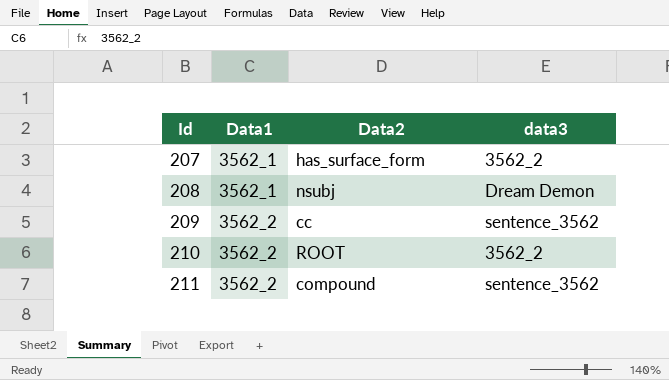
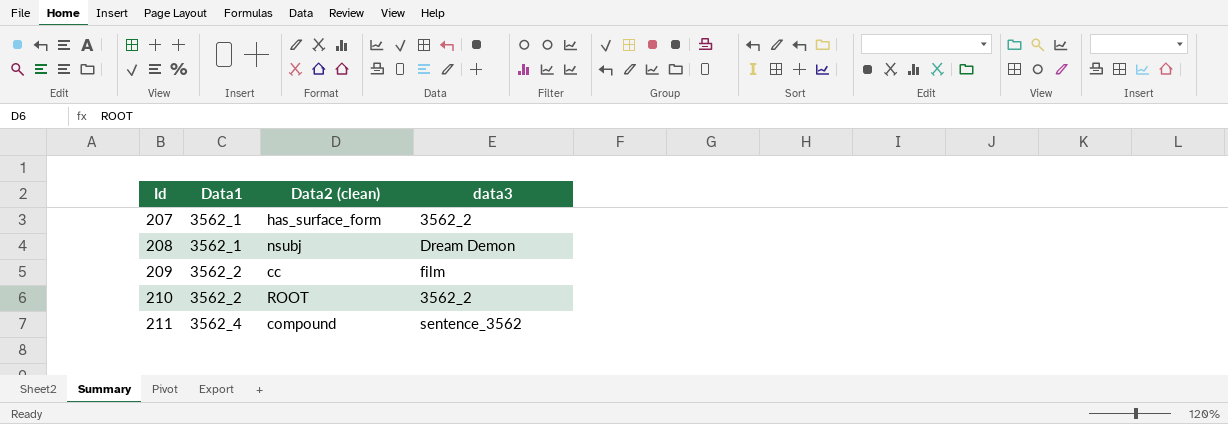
column name: Data2 -> Data2 (clean)
209 | data3: sentence_3562 -> film
211 | Data1: 3562_2 -> 3562_4

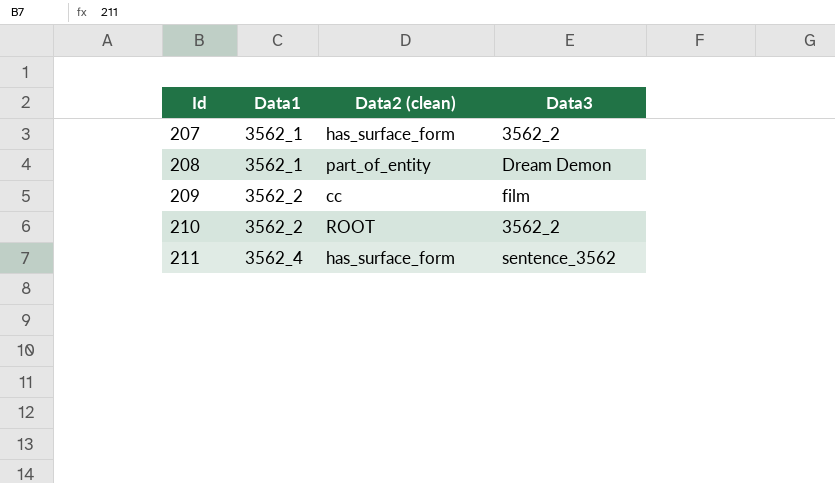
column name: data3 -> Data3
208 | Data2 (clean): nsubj -> part_of_entity
211 | Data2 (clean): compound -> has_surface_form

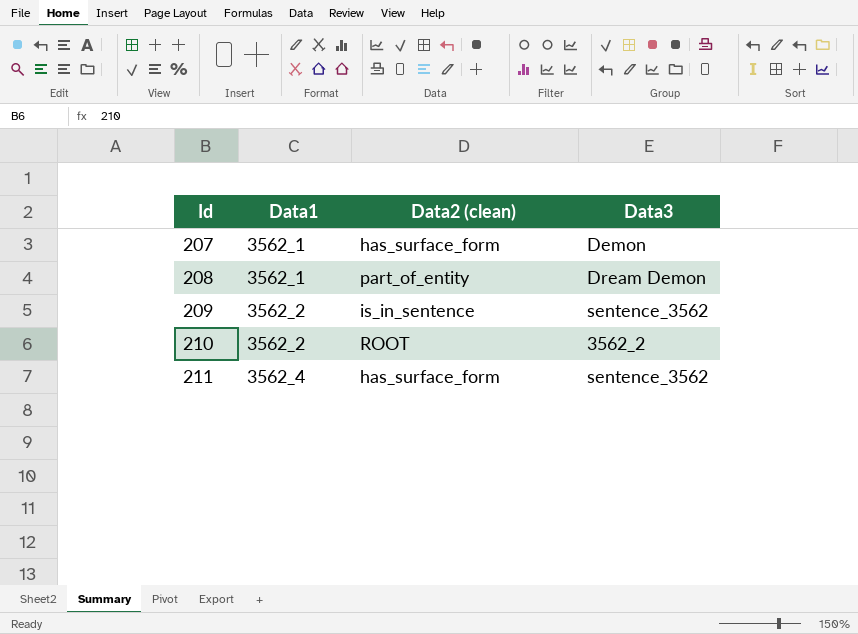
207 | Data3: 3562_2 -> Demon
209 | Data2 (clean): cc -> is_in_sentence
209 | Data3: film -> sentence_3562

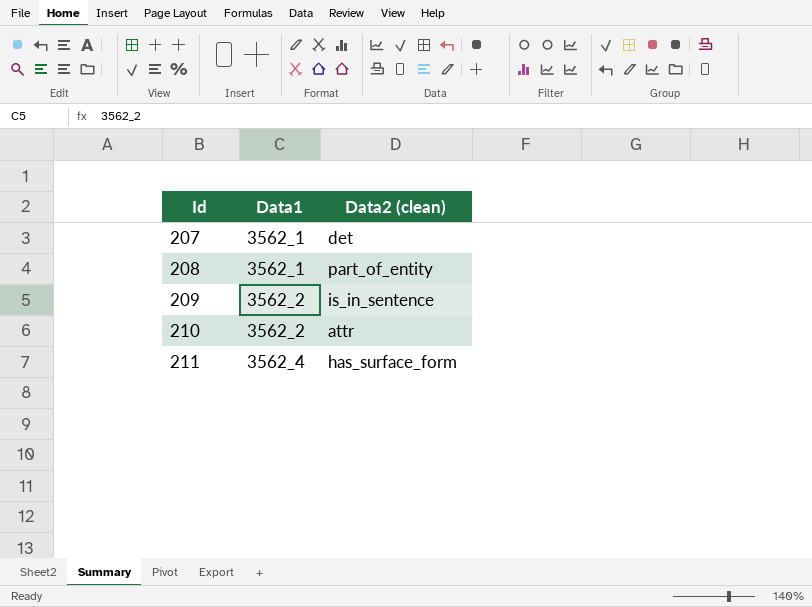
column Data3 | position: 4 -> none
207 | Data2 (clean): has_surface_form -> det
210 | Data2 (clean): ROOT -> attr

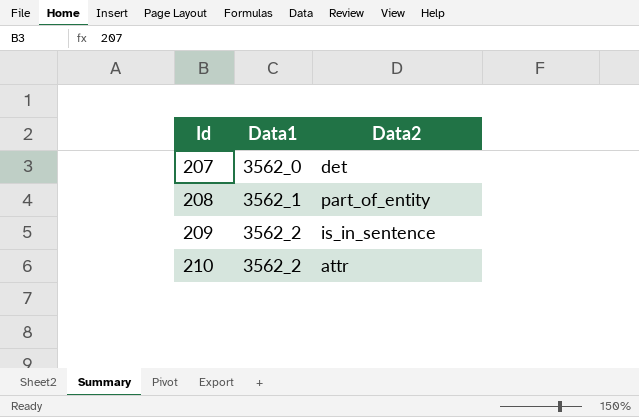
column name: Data2 (clean) -> Data2
row 211: 3562_4 | has_surface_form -> none
207 | Data1: 3562_1 -> 3562_0

